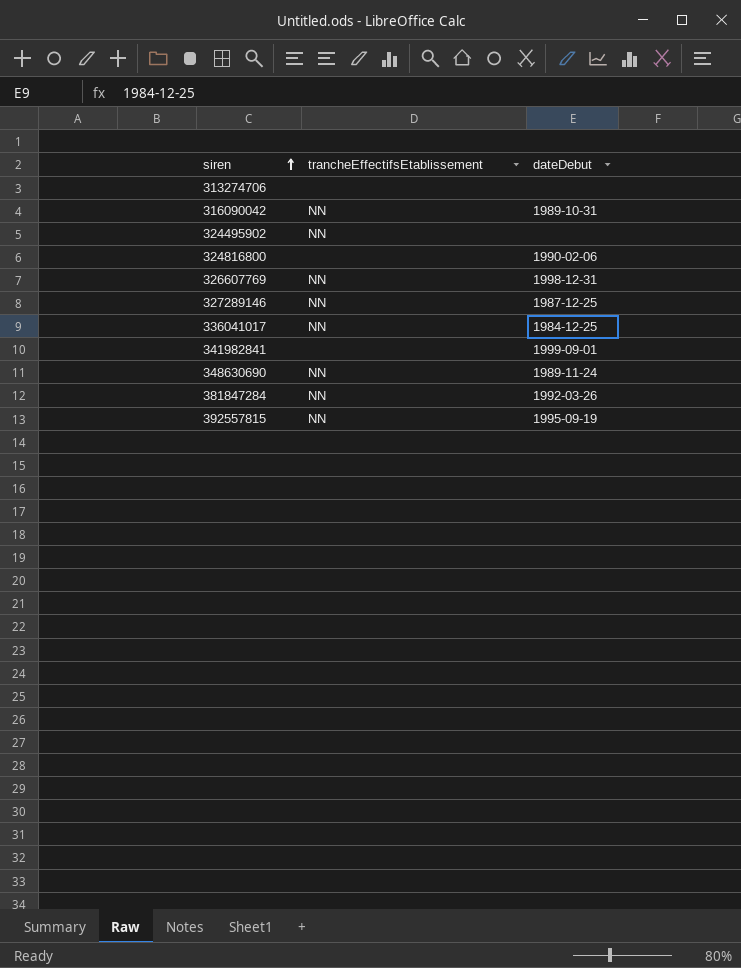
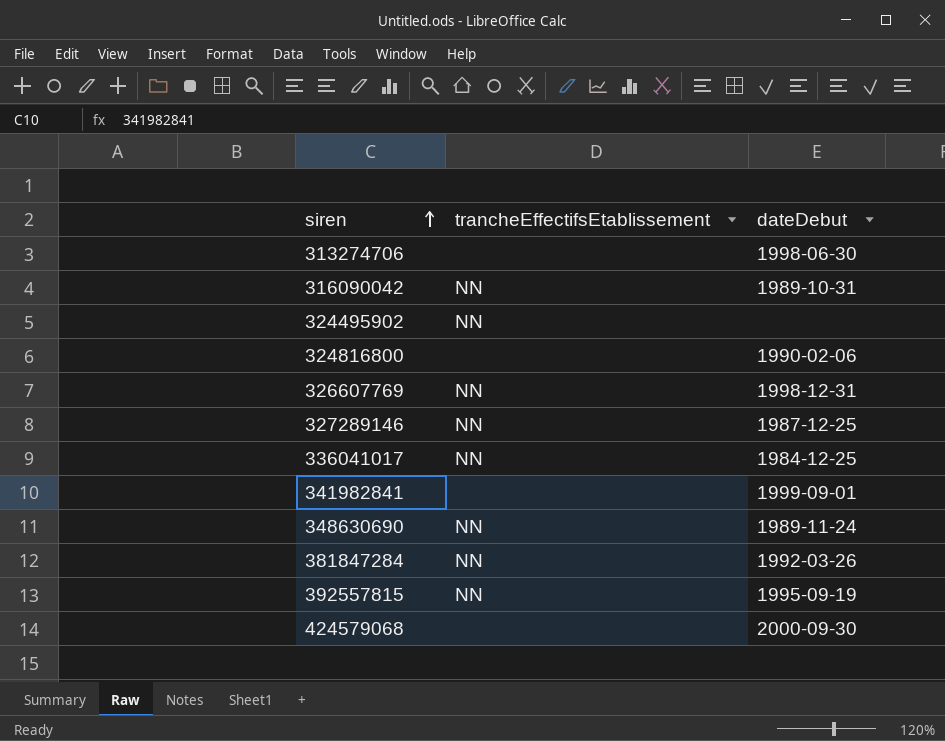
313274706 | dateDebut: none -> 1998-06-30
row 424579068: none -> none | 2000-09-30

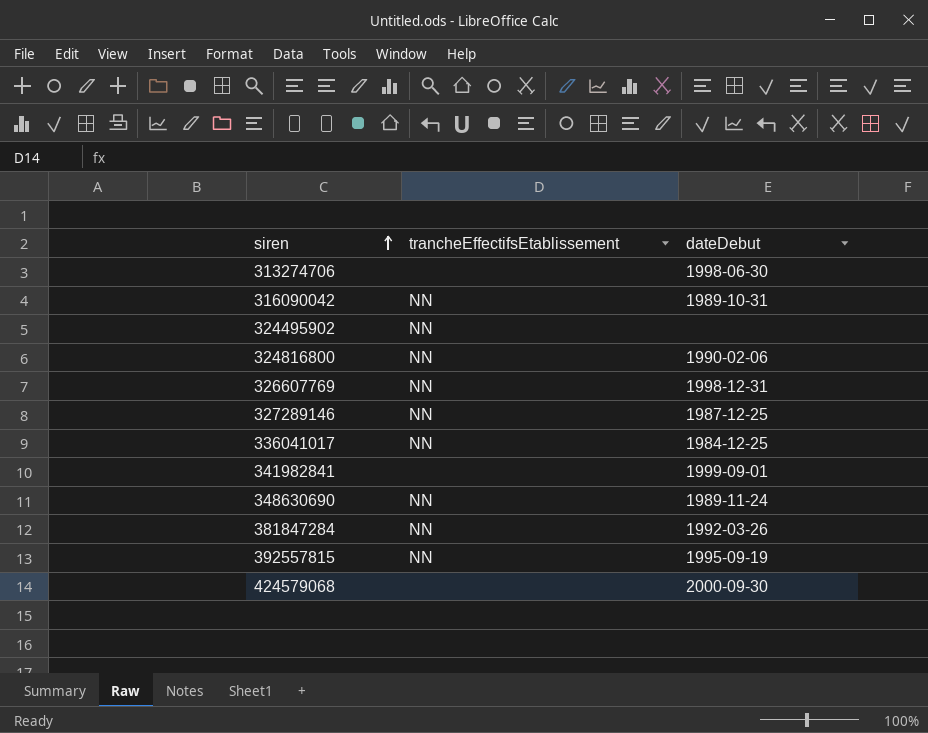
324816800 | trancheEffectifsEtablissement: none -> NN

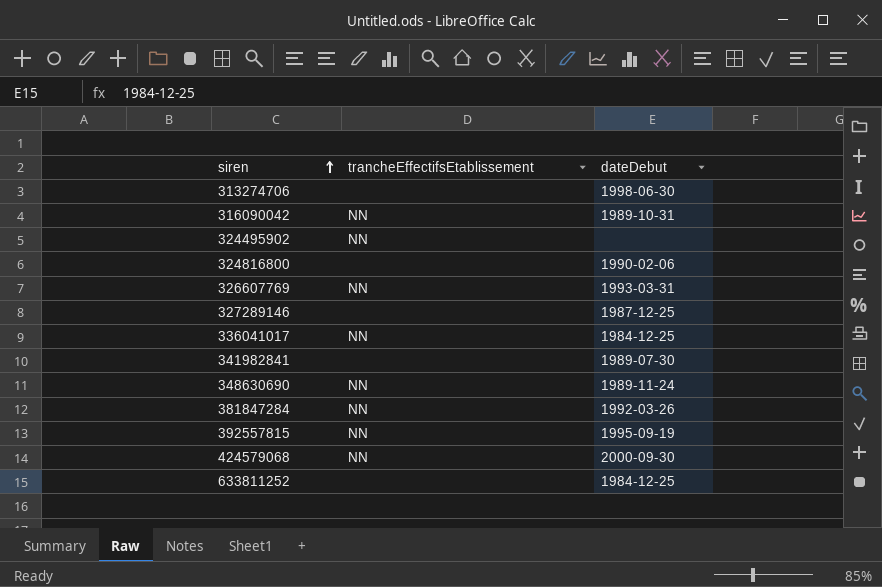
324816800 | trancheEffectifsEtablissement: NN -> none
326607769 | dateDebut: 1998-12-31 -> 1993-03-31
327289146 | trancheEffectifsEtablissement: NN -> none
341982841 | dateDebut: 1999-09-01 -> 1989-07-30
424579068 | trancheEffectifsEtablissement: none -> NN
row 633811252: none -> none | 1984-12-25

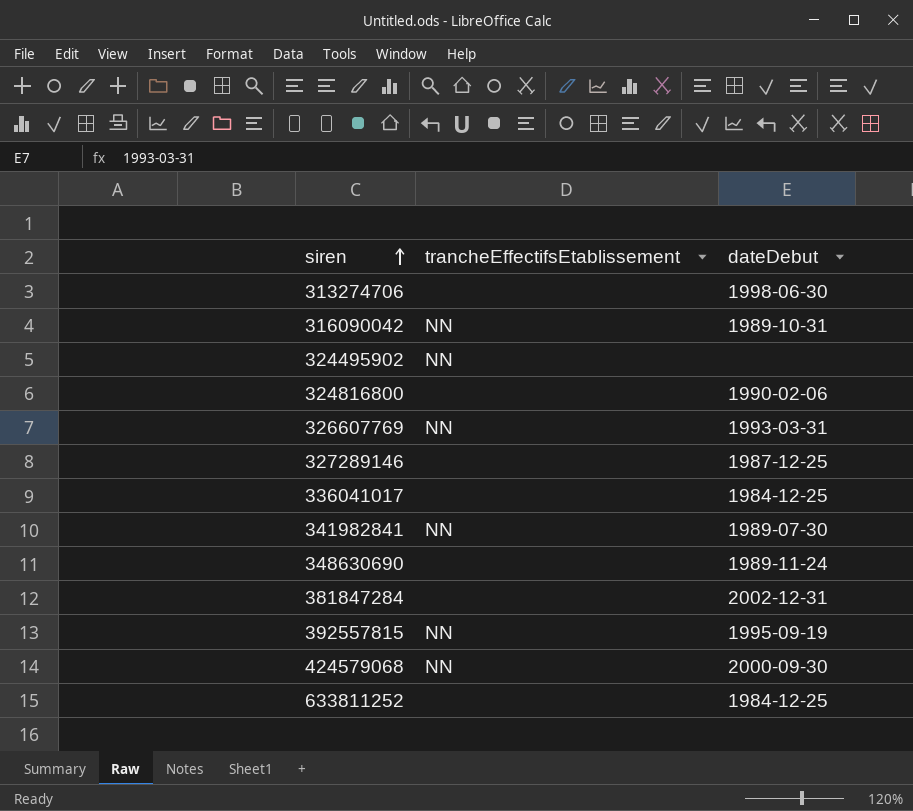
336041017 | trancheEffectifsEtablissement: NN -> none
341982841 | trancheEffectifsEtablissement: none -> NN
348630690 | trancheEffectifsEtablissement: NN -> none
381847284 | trancheEffectifsEtablissement: NN -> none
381847284 | dateDebut: 1992-03-26 -> 2002-12-31

